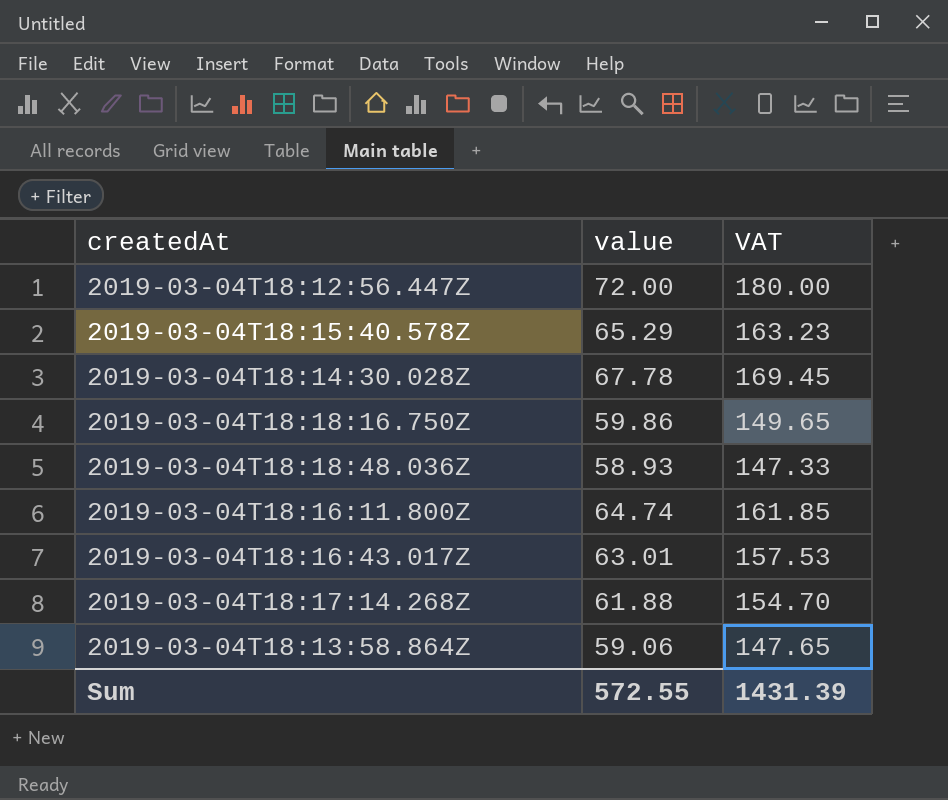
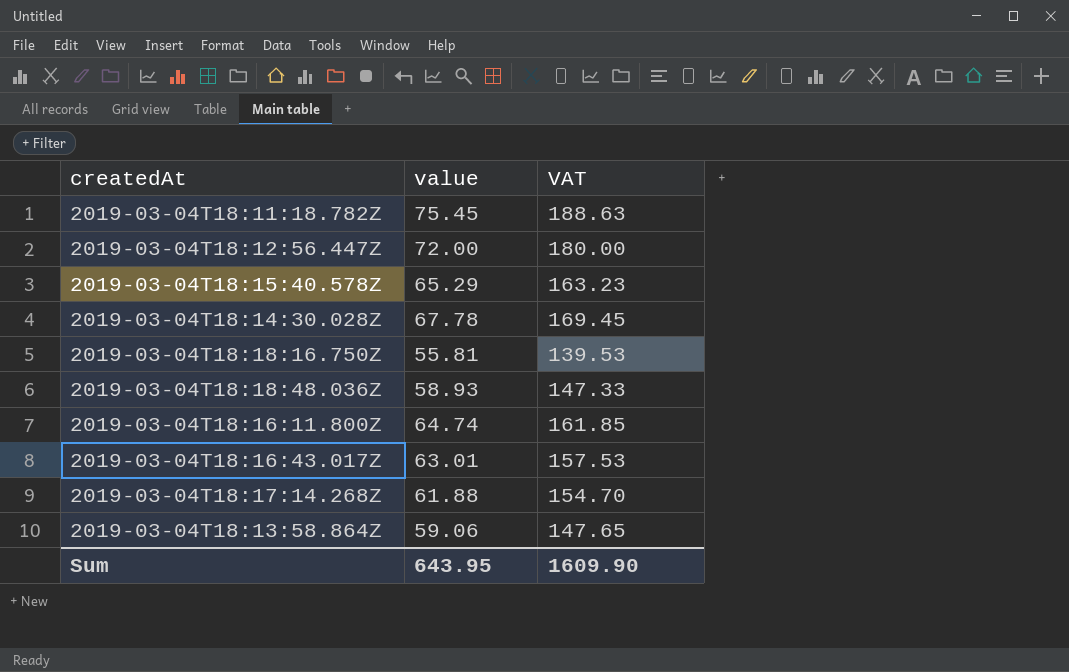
row 2019-03-04T18:11:18.782Z: none -> 75.45 | 188.63
2019-03-04T18:18:16.750Z | value: 59.86 -> 55.81
2019-03-04T18:18:16.750Z | VAT: 149.65 -> 139.53
Sum | value: 572.55 -> 643.95
Sum | VAT: 1431.39 -> 1609.90

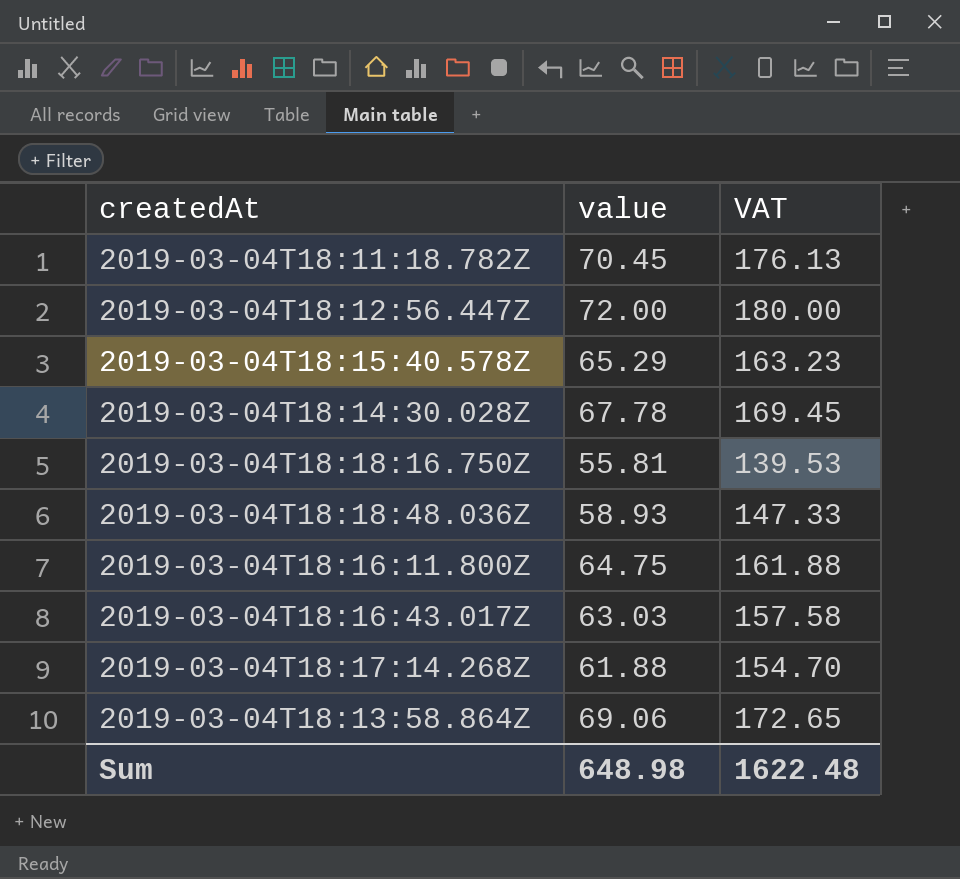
2019-03-04T18:11:18.782Z | value: 75.45 -> 70.45
2019-03-04T18:11:18.782Z | VAT: 188.63 -> 176.13
2019-03-04T18:16:11.800Z | value: 64.74 -> 64.75
2019-03-04T18:16:11.800Z | VAT: 161.85 -> 161.88
2019-03-04T18:16:43.017Z | value: 63.01 -> 63.03
2019-03-04T18:16:43.017Z | VAT: 157.53 -> 157.58
2019-03-04T18:13:58.864Z | value: 59.06 -> 69.06
2019-03-04T18:13:58.864Z | VAT: 147.65 -> 172.65
Sum | value: 643.95 -> 648.98
Sum | VAT: 1609.90 -> 1622.48

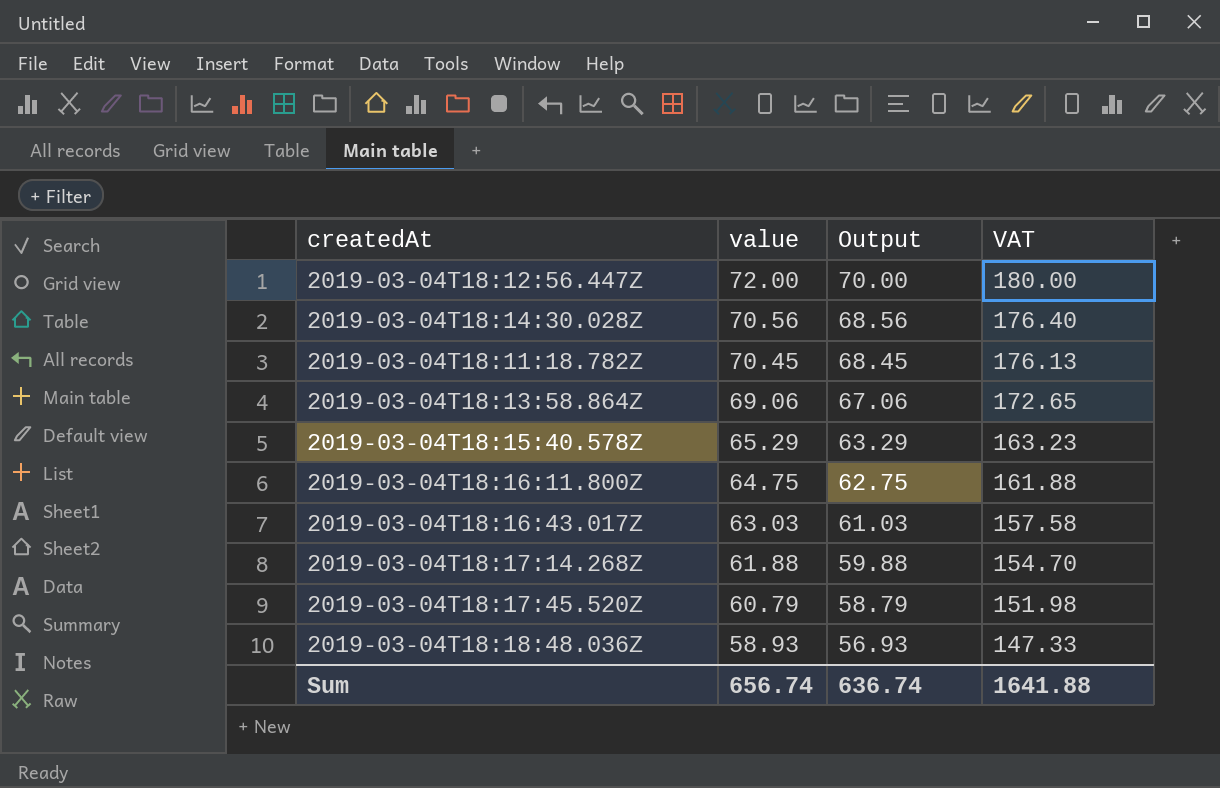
row order: none -> value descending
column Output | formula: none -> [value] - 2
row 2019-03-04T18:18:16.750Z: 55.81 | 139.53 -> none
2019-03-04T18:14:30.028Z | value: 67.78 -> 70.56
2019-03-04T18:14:30.028Z | VAT: 169.45 -> 176.40
row 2019-03-04T18:17:45.520Z: none -> 60.79 | 58.79 | 151.98
Sum | value: 648.98 -> 656.74
Sum | VAT: 1622.48 -> 1641.88

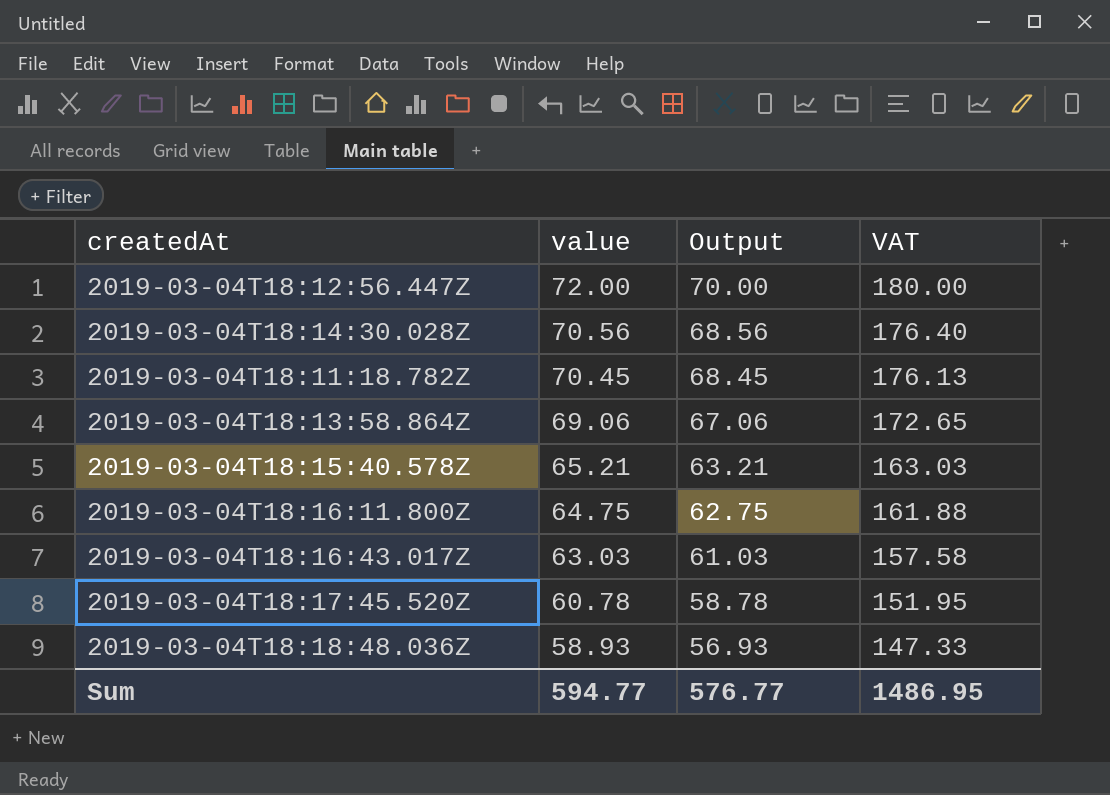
row 2019-03-04T18:17:14.268Z: 61.88 | 59.88 | 154.70 -> none
2019-03-04T18:15:40.578Z | value: 65.29 -> 65.21
2019-03-04T18:15:40.578Z | Output: 63.29 -> 63.21
2019-03-04T18:15:40.578Z | VAT: 163.23 -> 163.03
2019-03-04T18:17:45.520Z | value: 60.79 -> 60.78
2019-03-04T18:17:45.520Z | Output: 58.79 -> 58.78
2019-03-04T18:17:45.520Z | VAT: 151.98 -> 151.95
Sum | value: 656.74 -> 594.77
Sum | Output: 636.74 -> 576.77
Sum | VAT: 1641.88 -> 1486.95

